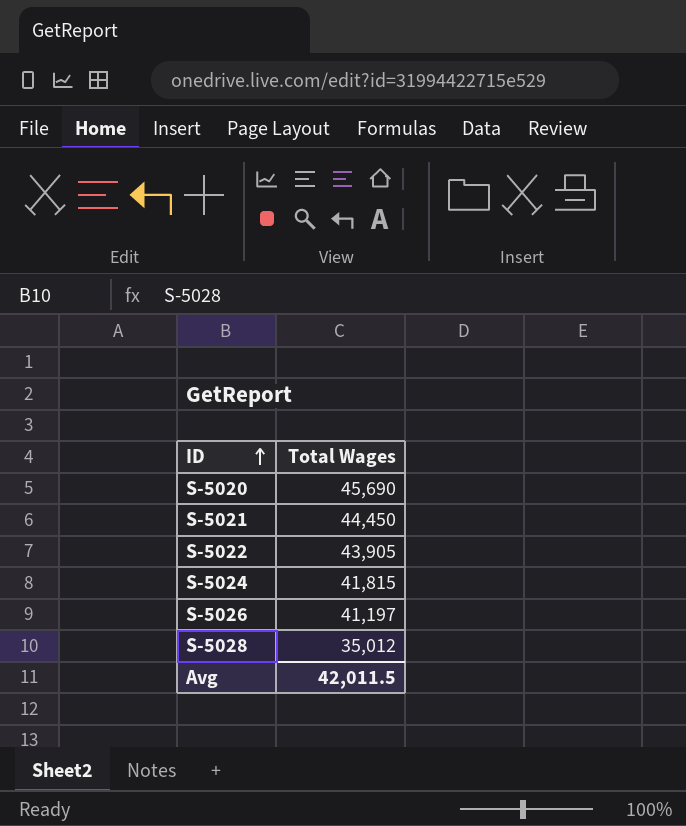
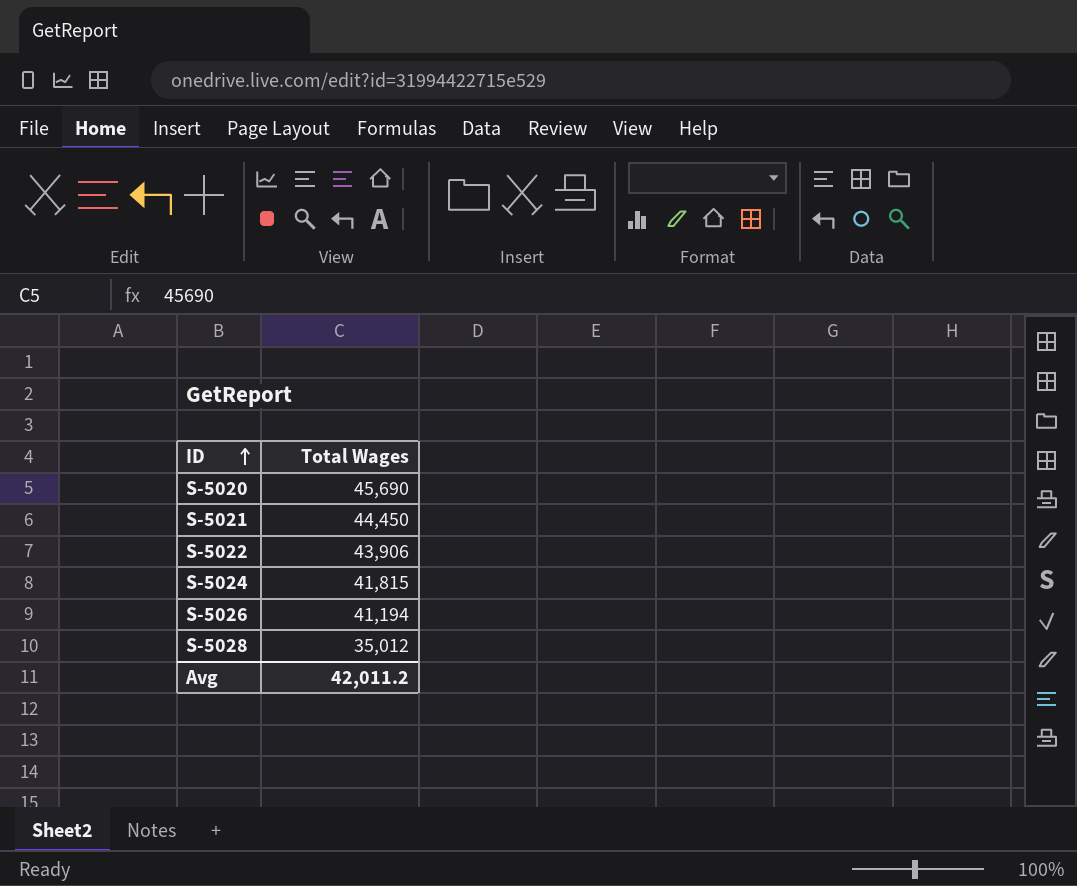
S-5022 | Total Wages: 43,905 -> 43,906
S-5026 | Total Wages: 41,197 -> 41,194
Avg | Total Wages: 42,011.5 -> 42,011.2

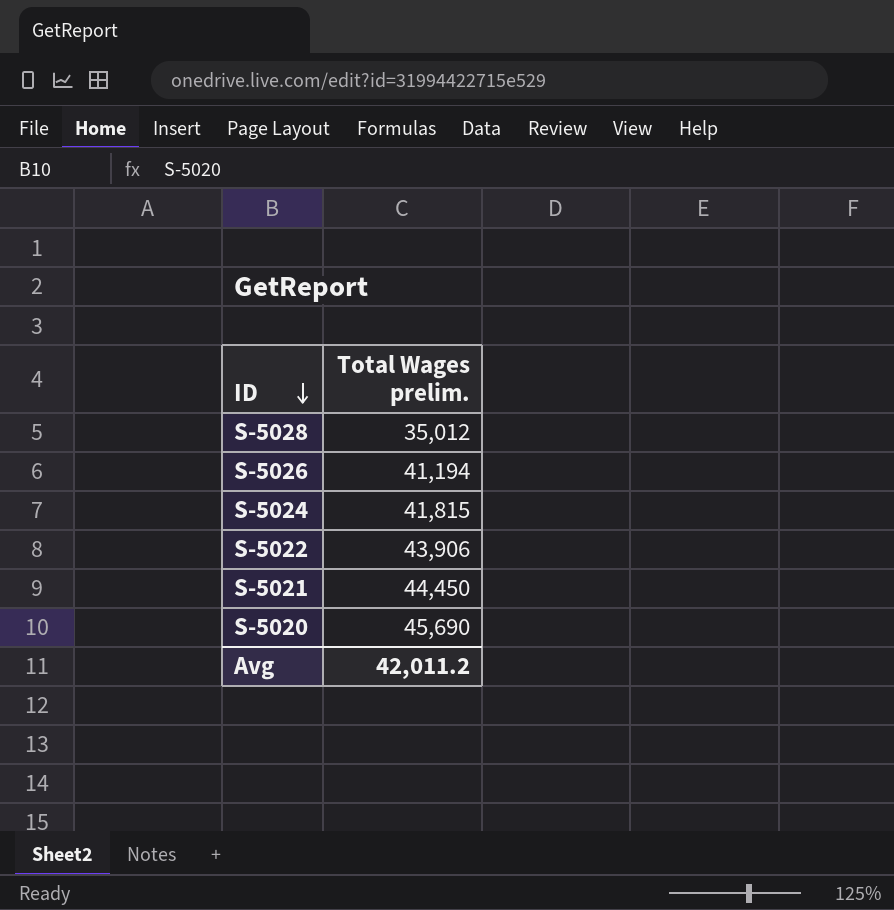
row order: ID ascending -> ID descending
column name: Total Wages -> Total Wages prelim.

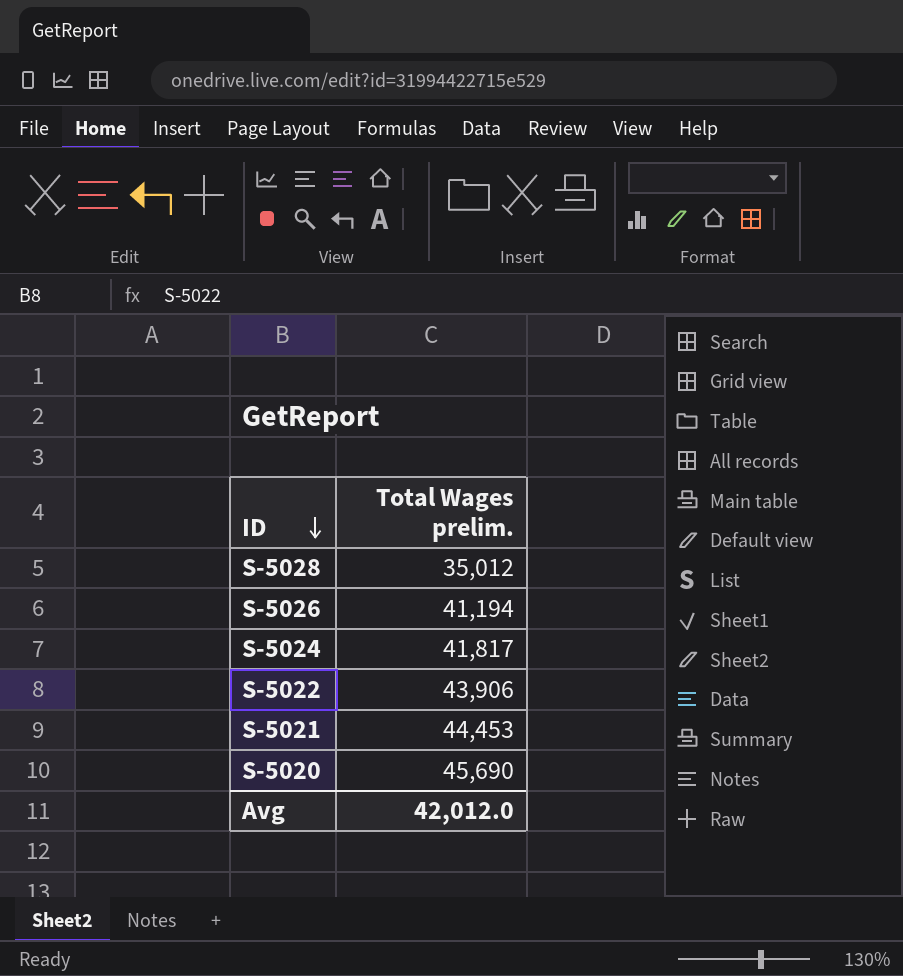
S-5024 | Total Wages prelim.: 41,815 -> 41,817
S-5021 | Total Wages prelim.: 44,450 -> 44,453
Avg | Total Wages prelim.: 42,011.2 -> 42,012.0

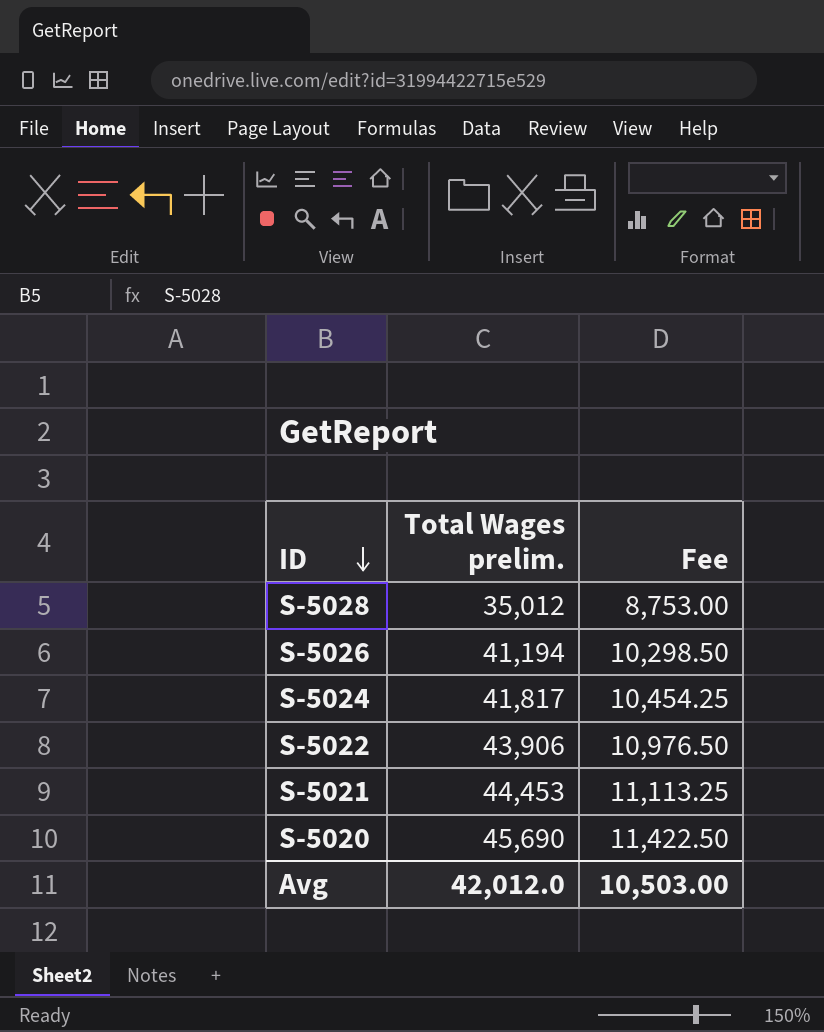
column Fee | formula: none -> [Total Wages prelim.] * 0.25

